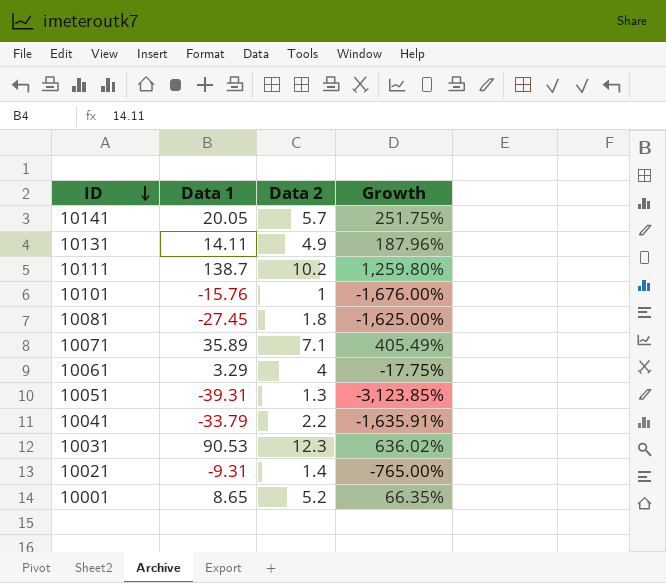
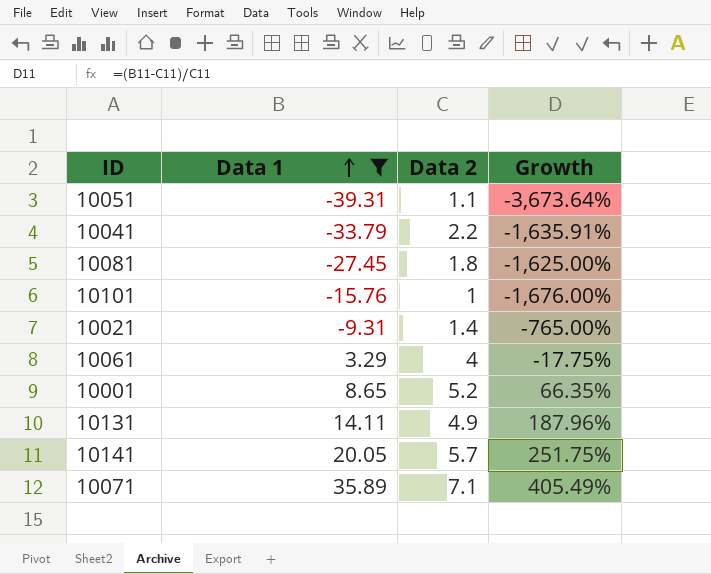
filter: none -> Data 1 <= 35.89
row order: ID descending -> Data 1 ascending
10051 | Data 2: 1.3 -> 1.1
10051 | Growth: -3,123.85% -> -3,673.64%

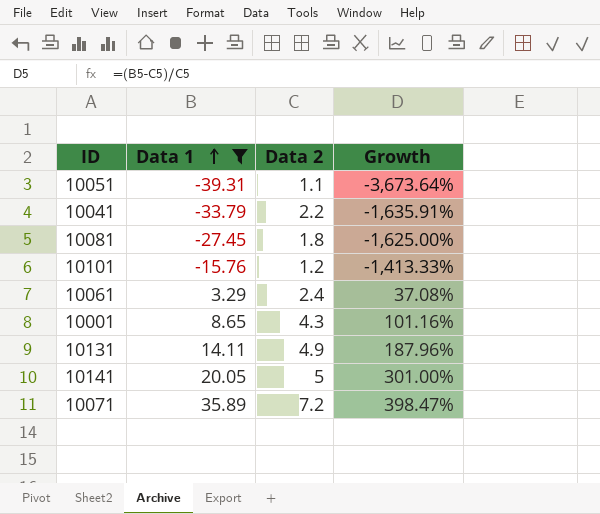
row 10021: -9.31 | 1.4 | -765.00% -> none
10101 | Data 2: 1 -> 1.2
10101 | Growth: -1,676.00% -> -1,413.33%
10061 | Data 2: 4 -> 2.4
10061 | Growth: -17.75% -> 37.08%
10001 | Data 2: 5.2 -> 4.3
10001 | Growth: 66.35% -> 101.16%
10141 | Data 2: 5.7 -> 5
10141 | Growth: 251.75% -> 301.00%
10071 | Data 2: 7.1 -> 7.2
10071 | Growth: 405.49% -> 398.47%

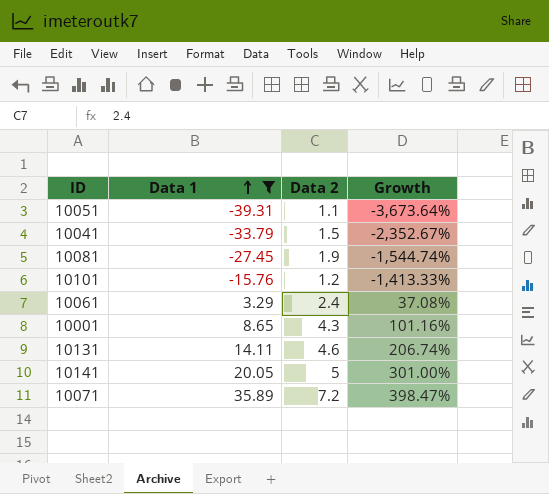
10041 | Data 2: 2.2 -> 1.5
10041 | Growth: -1,635.91% -> -2,352.67%
10081 | Data 2: 1.8 -> 1.9
10081 | Growth: -1,625.00% -> -1,544.74%
10131 | Data 2: 4.9 -> 4.6
10131 | Growth: 187.96% -> 206.74%

